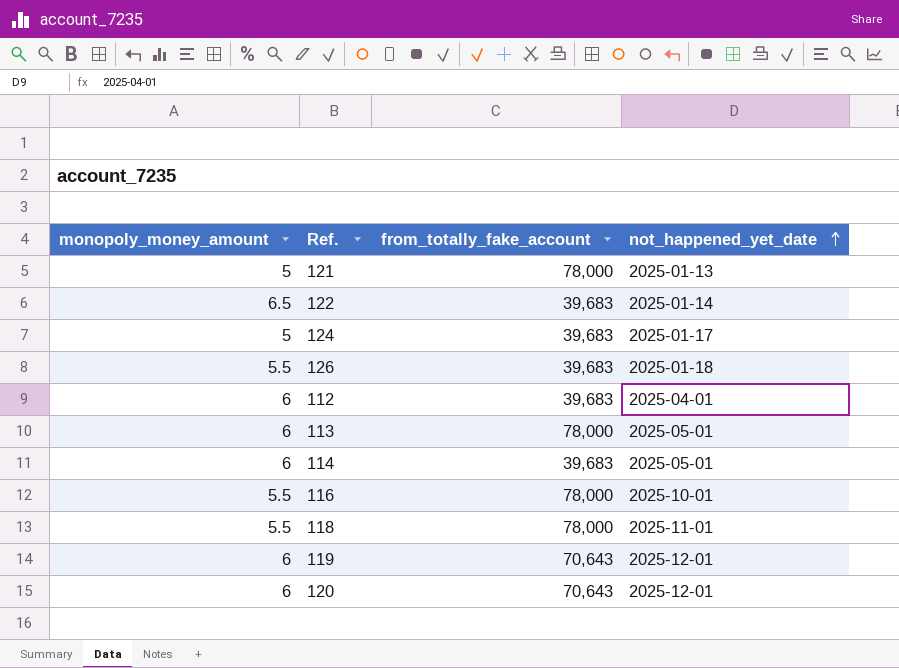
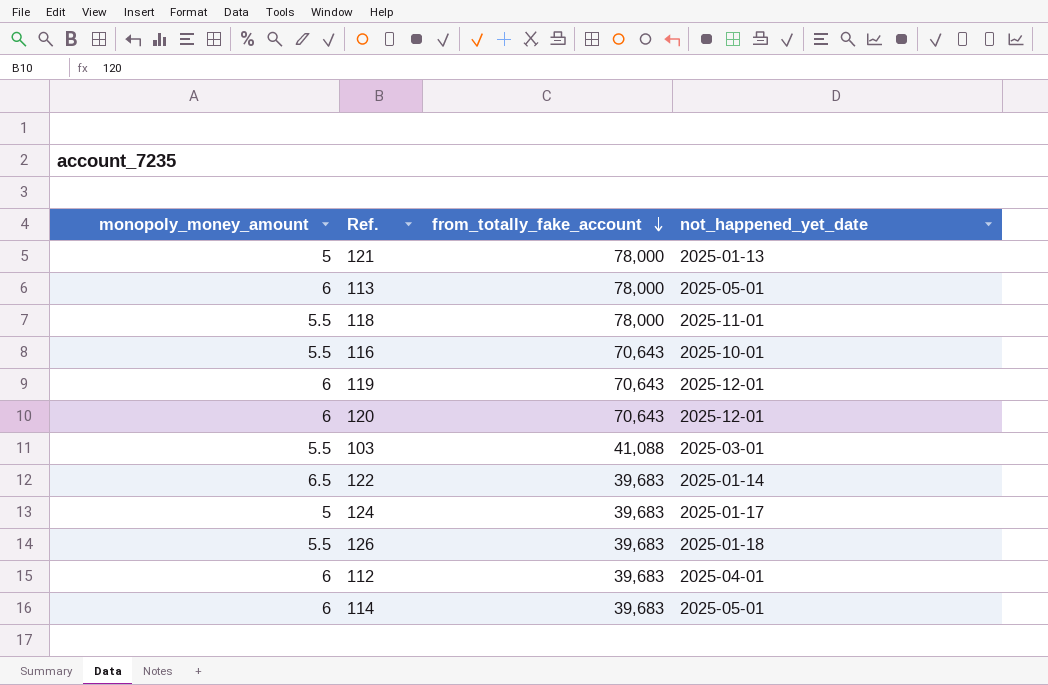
row order: not_happened_yet_date ascending -> from_totally_fake_account descending
116 | from_totally_fake_account: 78,000 -> 70,643
row 103: none -> 5.5 | 41,088 | 2025-03-01

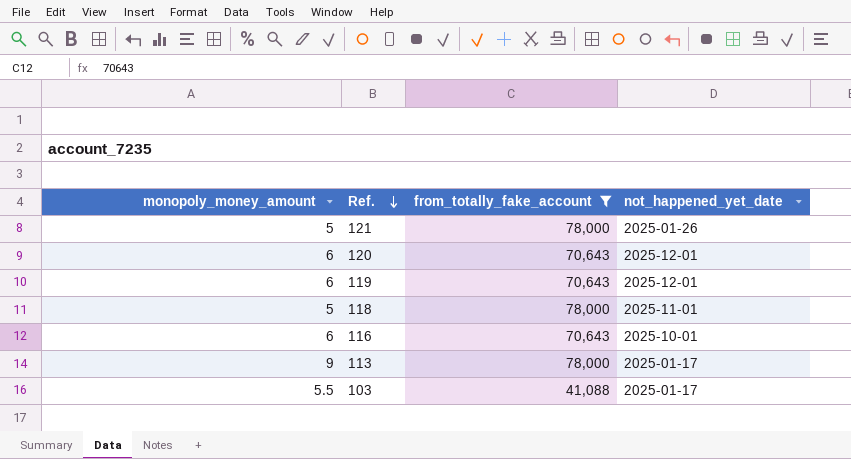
filter: none -> from_totally_fake_account != 39,683
row order: from_totally_fake_account descending -> Ref. descending
121 | not_happened_yet_date: 2025-01-13 -> 2025-01-26
118 | monopoly_money_amount: 5.5 -> 5
116 | monopoly_money_amount: 5.5 -> 6
113 | monopoly_money_amount: 6 -> 9
113 | not_happened_yet_date: 2025-05-01 -> 2025-01-17
103 | not_happened_yet_date: 2025-03-01 -> 2025-01-17

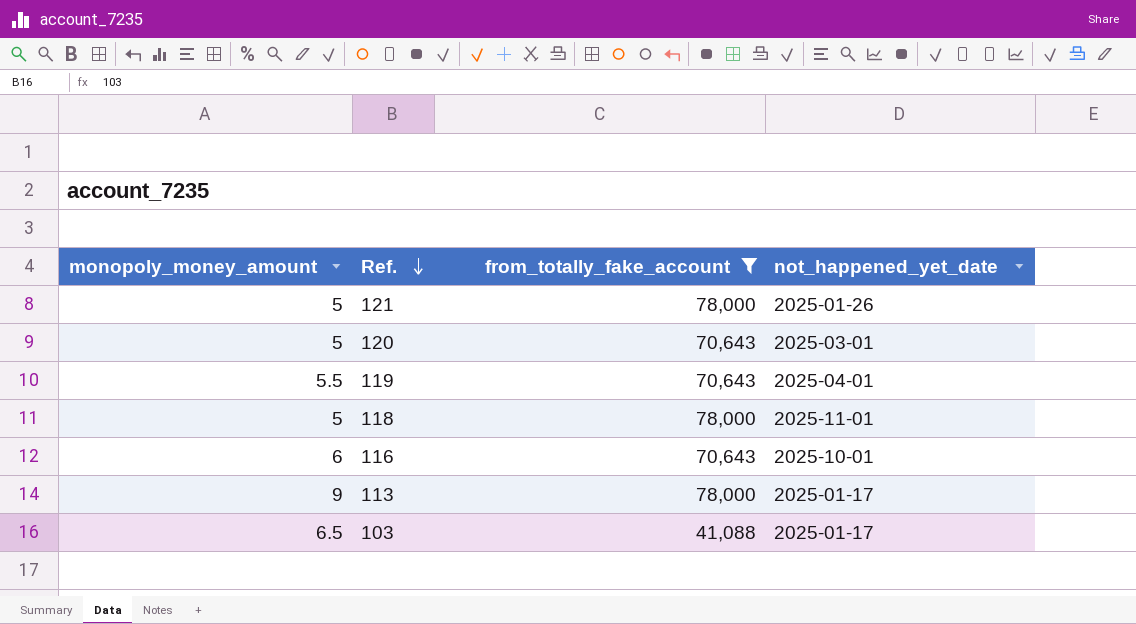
120 | monopoly_money_amount: 6 -> 5
120 | not_happened_yet_date: 2025-12-01 -> 2025-03-01
119 | monopoly_money_amount: 6 -> 5.5
119 | not_happened_yet_date: 2025-12-01 -> 2025-04-01
103 | monopoly_money_amount: 5.5 -> 6.5

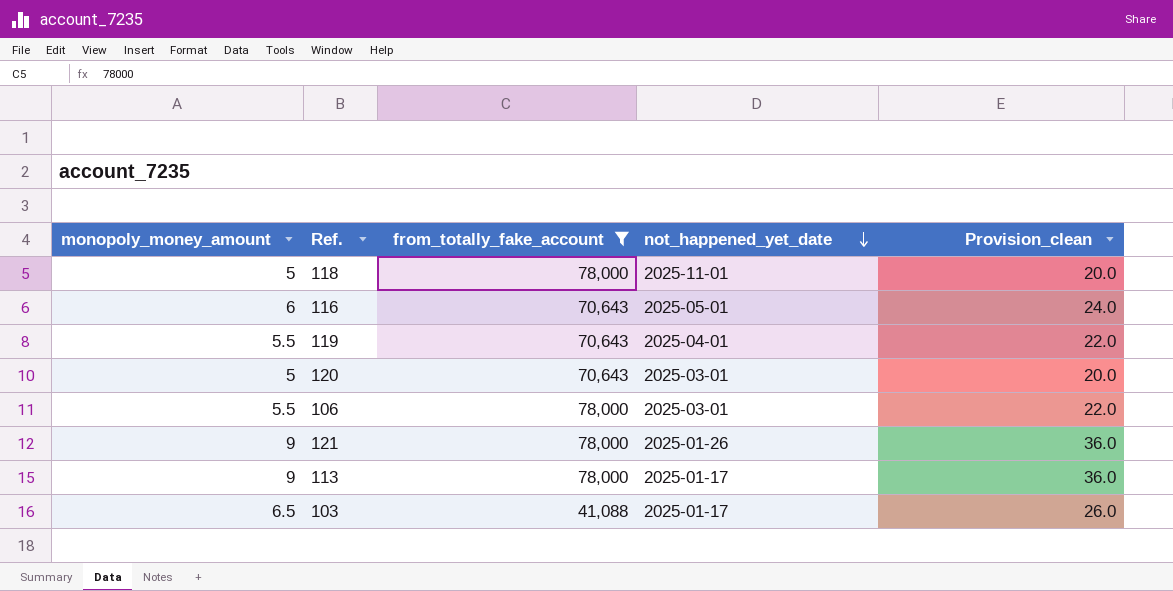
row order: Ref. descending -> not_happened_yet_date descending
column Provision_clean | formula: none -> [monopoly_money_amount] * 4
116 | not_happened_yet_date: 2025-10-01 -> 2025-05-01
row 106: none -> 5.5 | 78,000 | 2025-03-01 | 22.0
121 | monopoly_money_amount: 5 -> 9

